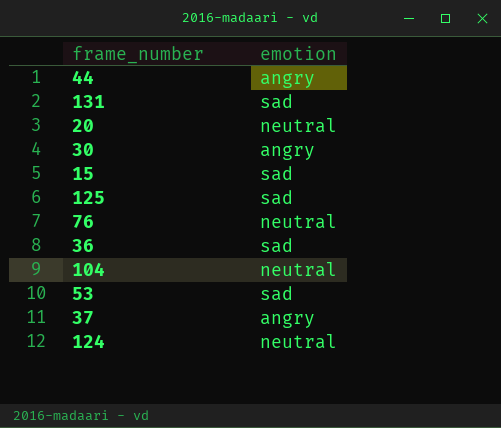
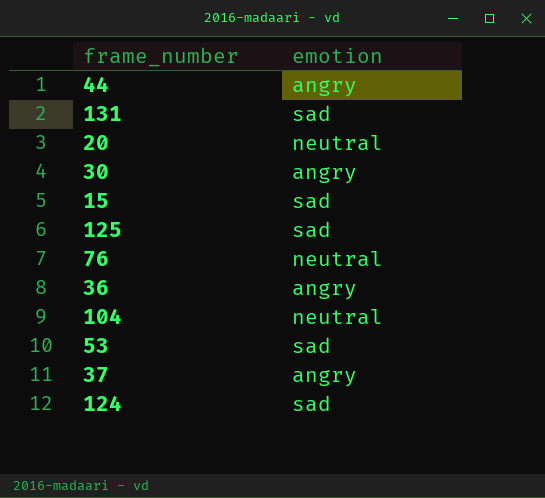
36 | emotion: sad -> angry
124 | emotion: neutral -> sad

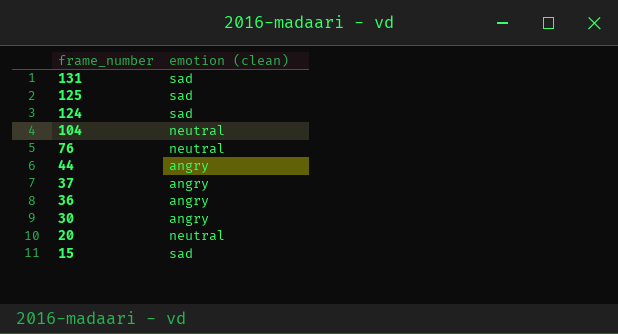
row order: none -> frame_number descending
column name: emotion -> emotion (clean)
row 53: sad -> none

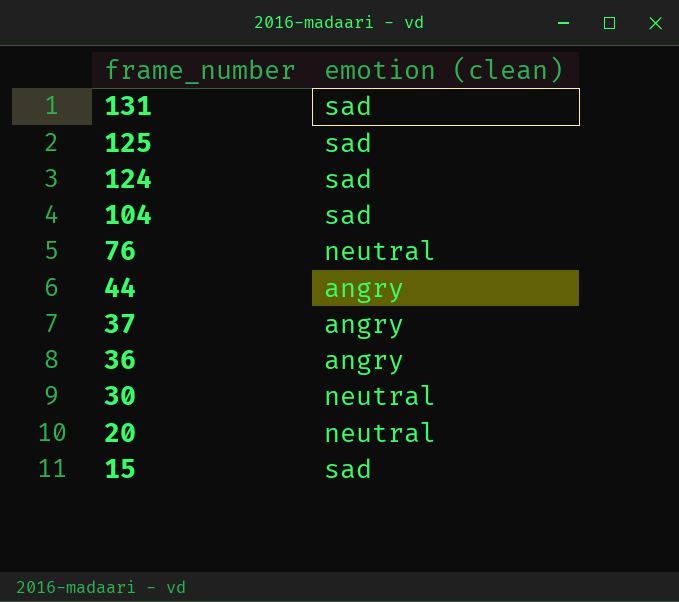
104 | emotion (clean): neutral -> sad
30 | emotion (clean): angry -> neutral

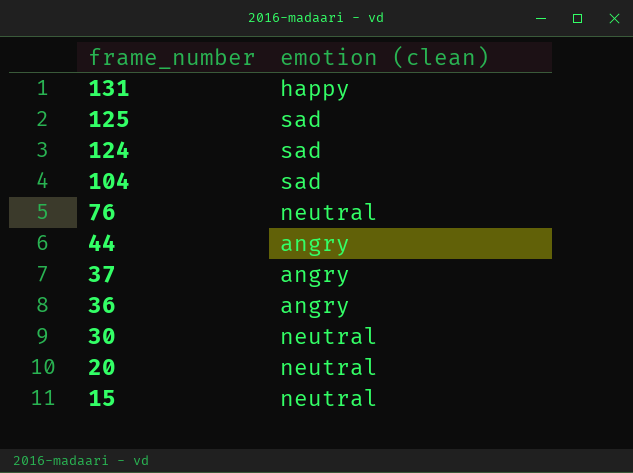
131 | emotion (clean): sad -> happy
15 | emotion (clean): sad -> neutral

